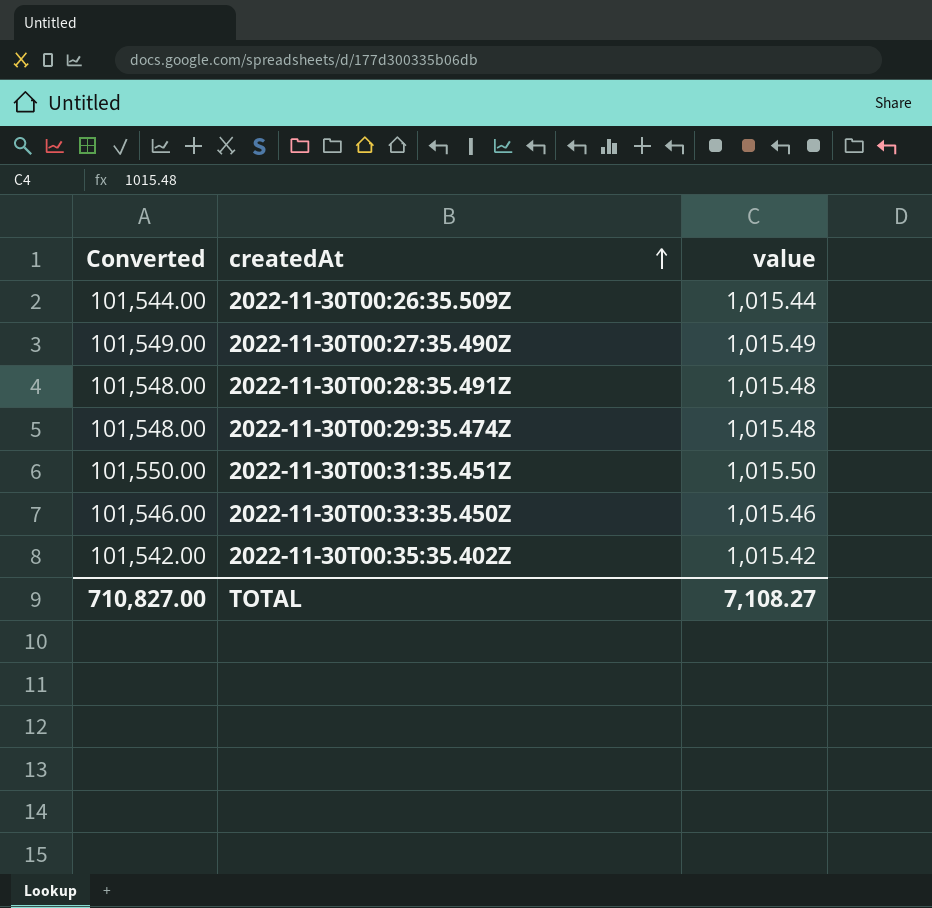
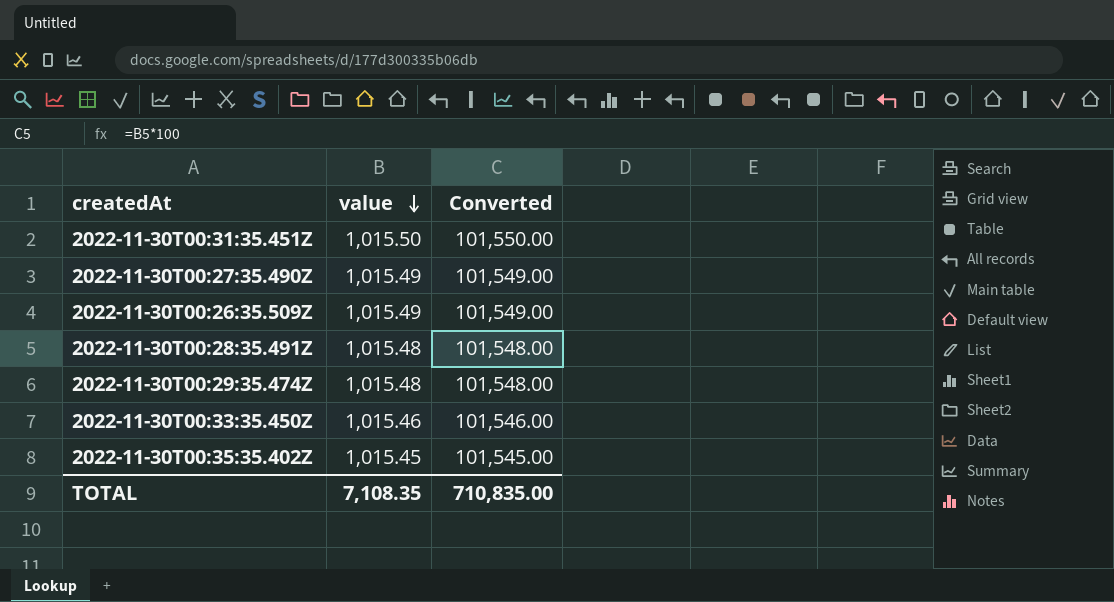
row order: createdAt ascending -> value descending
column Converted | position: 1 -> 3
2022-11-30T00:26:35.509Z | value: 1,015.44 -> 1,015.49
2022-11-30T00:26:35.509Z | Converted: 101,544.00 -> 101,549.00
2022-11-30T00:35:35.402Z | value: 1,015.42 -> 1,015.45
2022-11-30T00:35:35.402Z | Converted: 101,542.00 -> 101,545.00
TOTAL | value: 7,108.27 -> 7,108.35
TOTAL | Converted: 710,827.00 -> 710,835.00

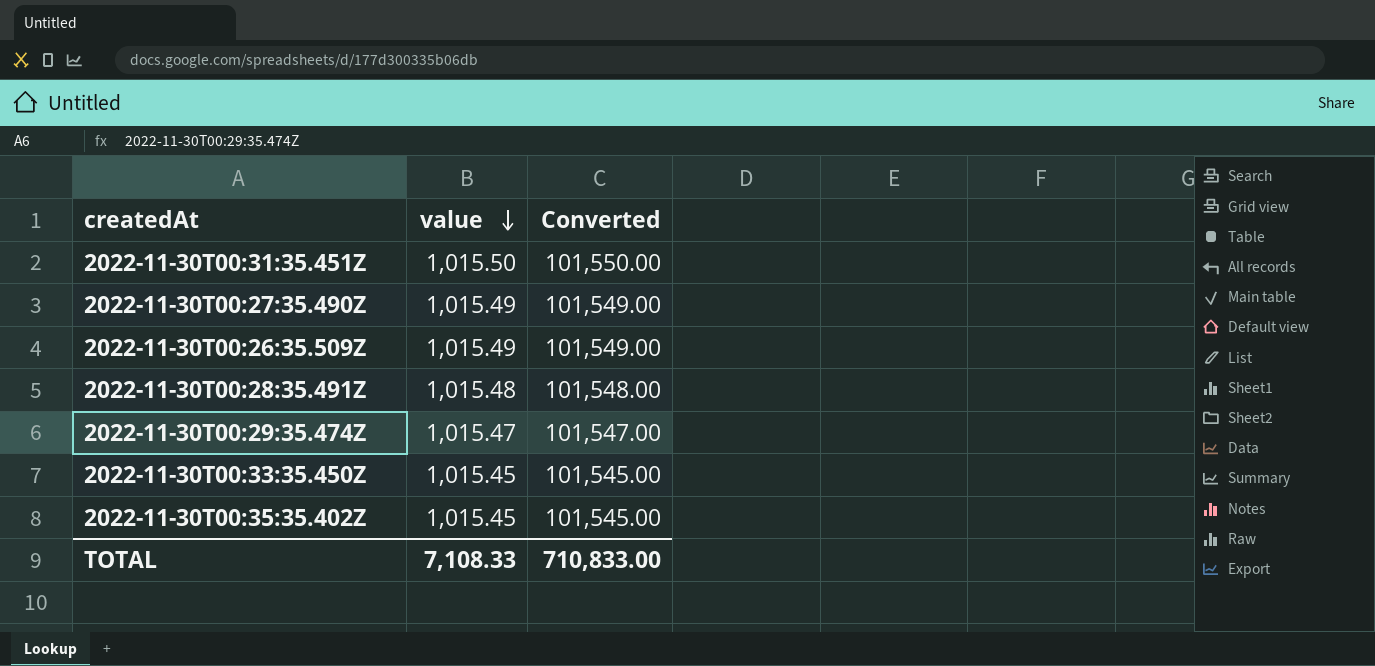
2022-11-30T00:29:35.474Z | value: 1,015.48 -> 1,015.47
2022-11-30T00:29:35.474Z | Converted: 101,548.00 -> 101,547.00
2022-11-30T00:33:35.450Z | value: 1,015.46 -> 1,015.45
2022-11-30T00:33:35.450Z | Converted: 101,546.00 -> 101,545.00
TOTAL | value: 7,108.35 -> 7,108.33
TOTAL | Converted: 710,835.00 -> 710,833.00

